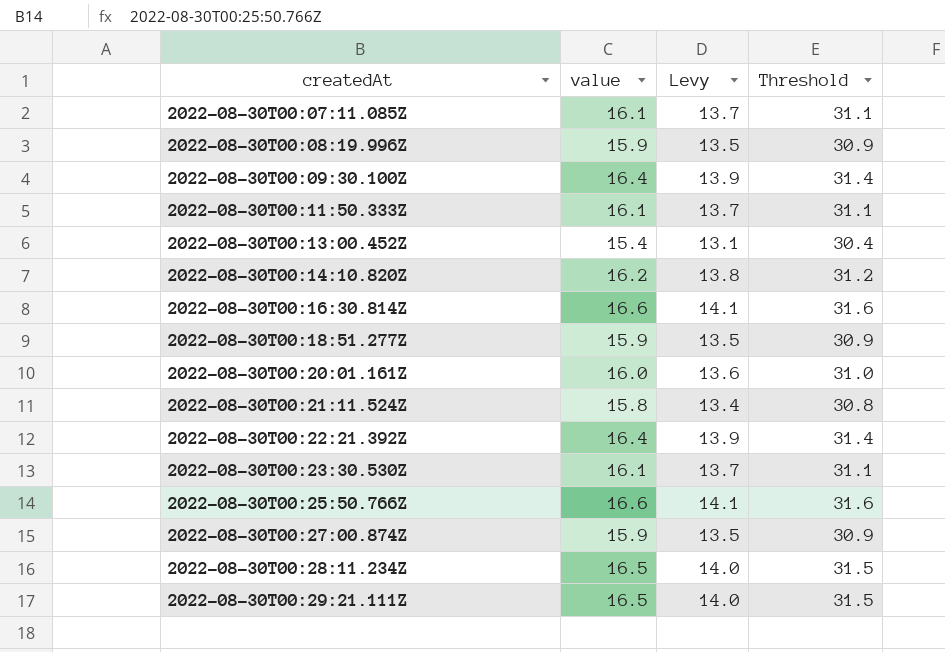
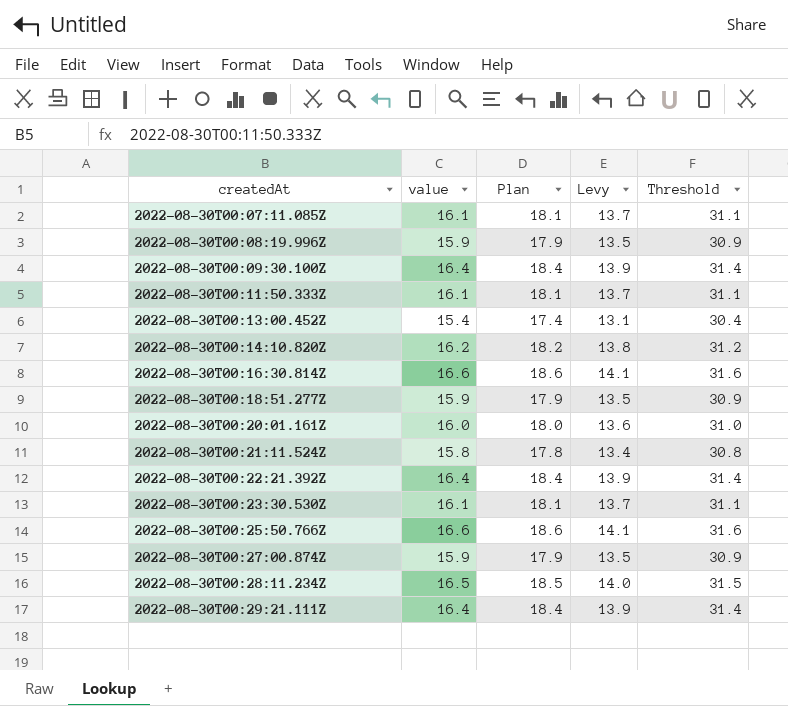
column Plan | formula: none -> [value] + 2
2022-08-30T00:29:21.111Z | value: 16.5 -> 16.4
2022-08-30T00:29:21.111Z | Levy: 14.0 -> 13.9
2022-08-30T00:29:21.111Z | Threshold: 31.5 -> 31.4

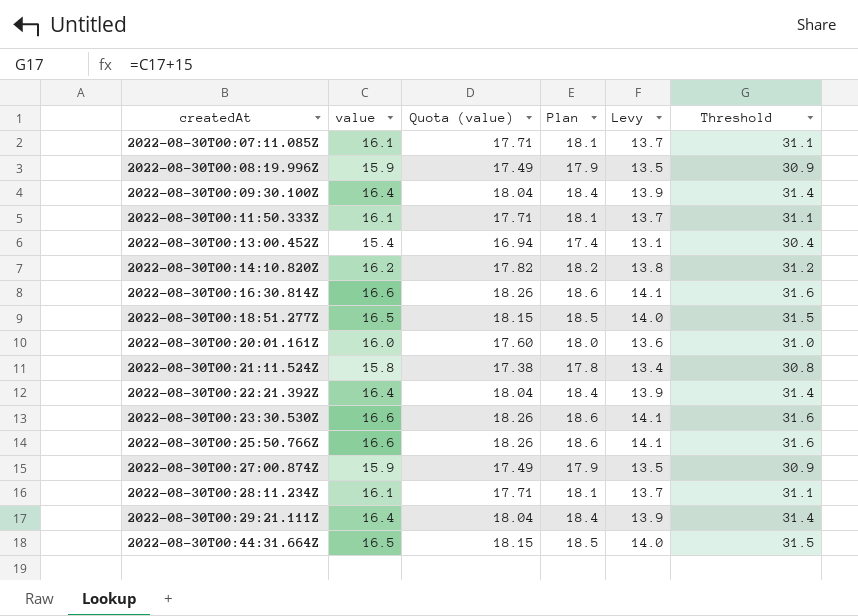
column Quota (value) | formula: none -> [value] * 1.1
2022-08-30T00:18:51.277Z | value: 15.9 -> 16.5
2022-08-30T00:18:51.277Z | Plan: 17.9 -> 18.5
2022-08-30T00:18:51.277Z | Levy: 13.5 -> 14.0
2022-08-30T00:18:51.277Z | Threshold: 30.9 -> 31.5
2022-08-30T00:23:30.530Z | value: 16.1 -> 16.6
2022-08-30T00:23:30.530Z | Plan: 18.1 -> 18.6
2022-08-30T00:23:30.530Z | Levy: 13.7 -> 14.1
2022-08-30T00:23:30.530Z | Threshold: 31.1 -> 31.6
2022-08-30T00:28:11.234Z | value: 16.5 -> 16.1
2022-08-30T00:28:11.234Z | Plan: 18.5 -> 18.1
2022-08-30T00:28:11.234Z | Levy: 14.0 -> 13.7
2022-08-30T00:28:11.234Z | Threshold: 31.5 -> 31.1
row 2022-08-30T00:44:31.664Z: none -> 16.5 | 18.15 | 18.5 | 14.0 | 31.5

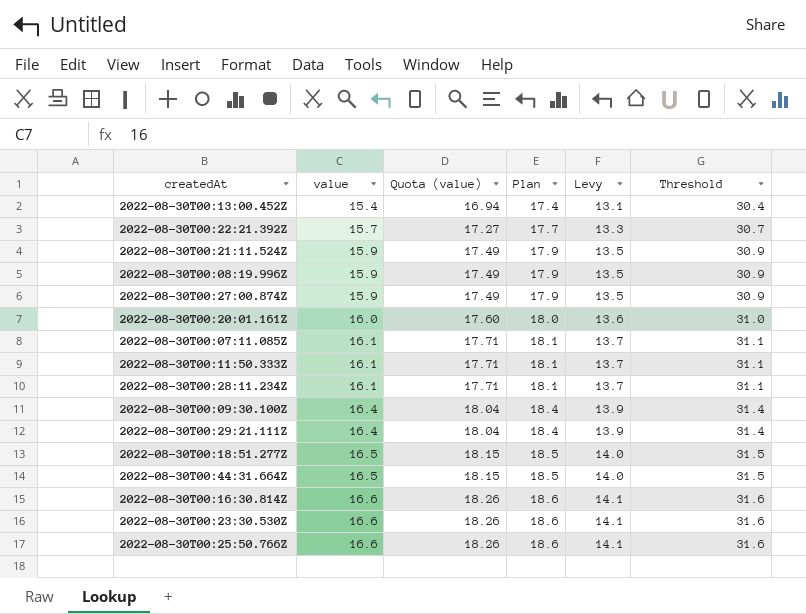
row order: createdAt ascending -> value ascending
row 2022-08-30T00:14:10.820Z: 16.2 | 17.82 | 18.2 | 13.8 | 31.2 -> none
2022-08-30T00:22:21.392Z | value: 16.4 -> 15.7
2022-08-30T00:22:21.392Z | Quota (value): 18.04 -> 17.27
2022-08-30T00:22:21.392Z | Plan: 18.4 -> 17.7
2022-08-30T00:22:21.392Z | Levy: 13.9 -> 13.3
2022-08-30T00:22:21.392Z | Threshold: 31.4 -> 30.7
2022-08-30T00:21:11.524Z | value: 15.8 -> 15.9
2022-08-30T00:21:11.524Z | Quota (value): 17.38 -> 17.49
2022-08-30T00:21:11.524Z | Plan: 17.8 -> 17.9
2022-08-30T00:21:11.524Z | Levy: 13.4 -> 13.5
2022-08-30T00:21:11.524Z | Threshold: 30.8 -> 30.9

